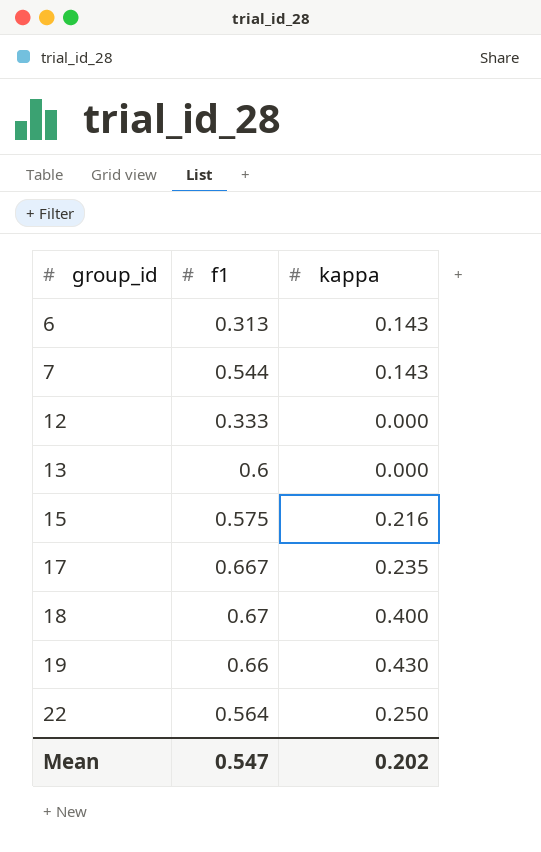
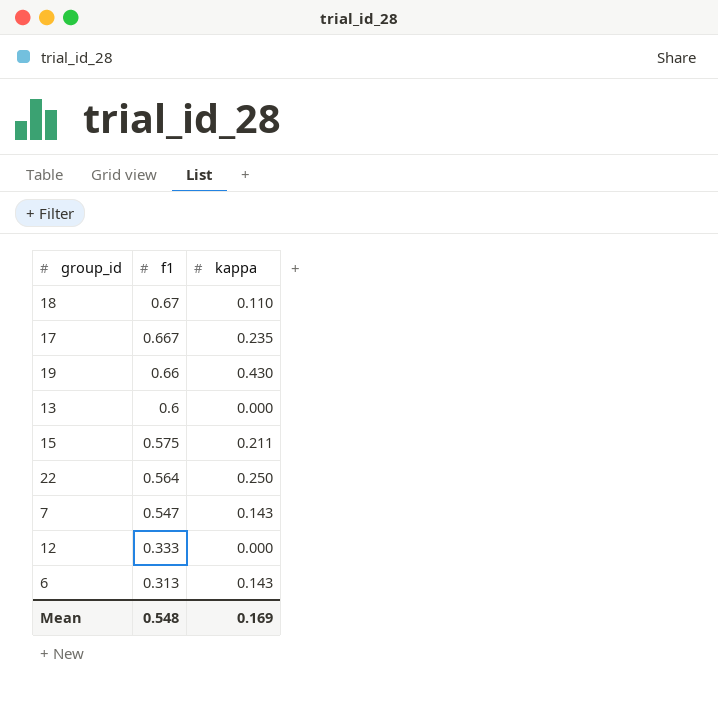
row order: group_id ascending -> f1 descending
18 | kappa: 0.400 -> 0.110
15 | kappa: 0.216 -> 0.211
7 | f1: 0.544 -> 0.547
Mean | f1: 0.547 -> 0.548
Mean | kappa: 0.202 -> 0.169

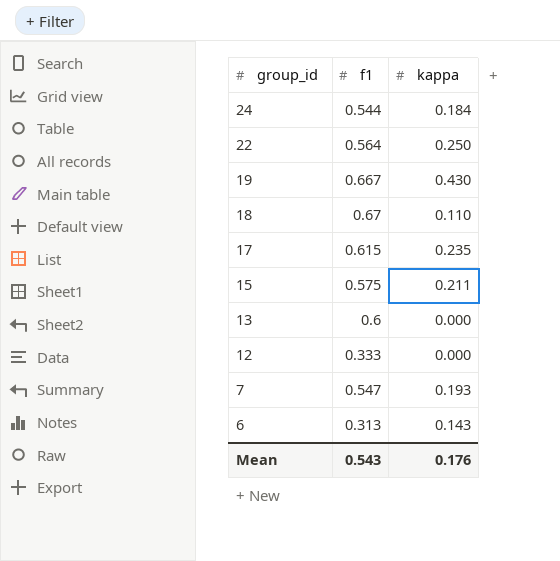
row order: f1 descending -> group_id descending
row 24: none -> 0.544 | 0.184
19 | f1: 0.66 -> 0.667
17 | f1: 0.667 -> 0.615
7 | kappa: 0.143 -> 0.193
Mean | f1: 0.548 -> 0.543
Mean | kappa: 0.169 -> 0.176

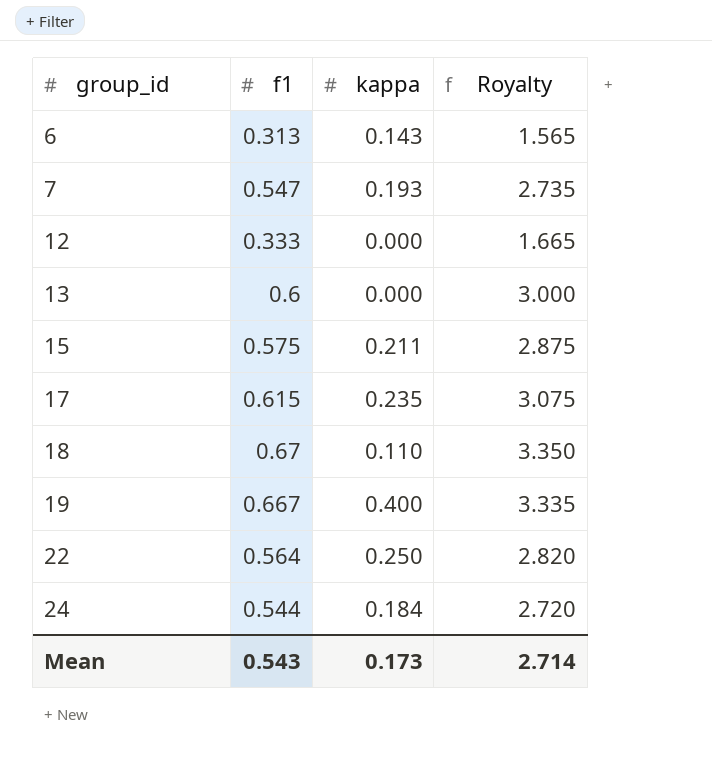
row order: group_id descending -> group_id ascending
column Royalty | formula: none -> [f1] * 5
19 | kappa: 0.430 -> 0.400
Mean | kappa: 0.176 -> 0.173

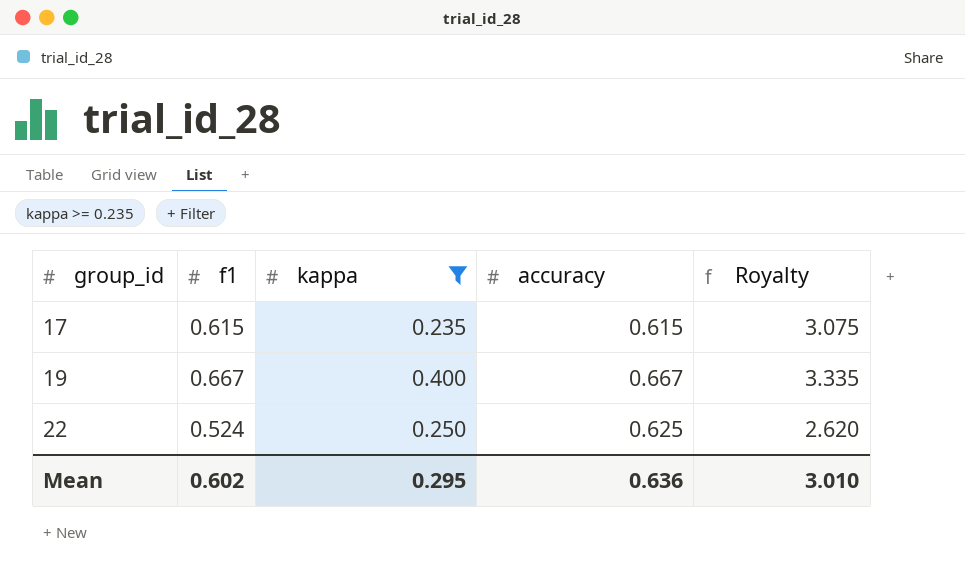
filter: none -> kappa >= 0.235
column accuracy | position: none -> 4
22 | f1: 0.564 -> 0.524
22 | Royalty: 2.820 -> 2.620
Mean | f1: 0.543 -> 0.602
Mean | kappa: 0.173 -> 0.295
Mean | Royalty: 2.714 -> 3.010

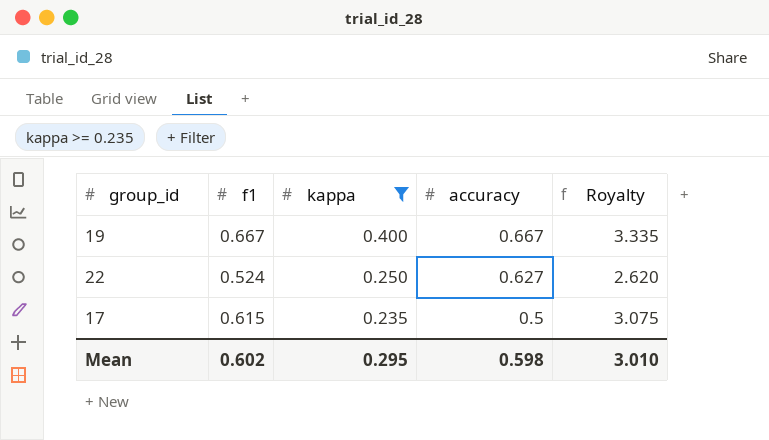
row order: group_id ascending -> kappa descending
22 | accuracy: 0.625 -> 0.627
17 | accuracy: 0.615 -> 0.5
Mean | accuracy: 0.636 -> 0.598

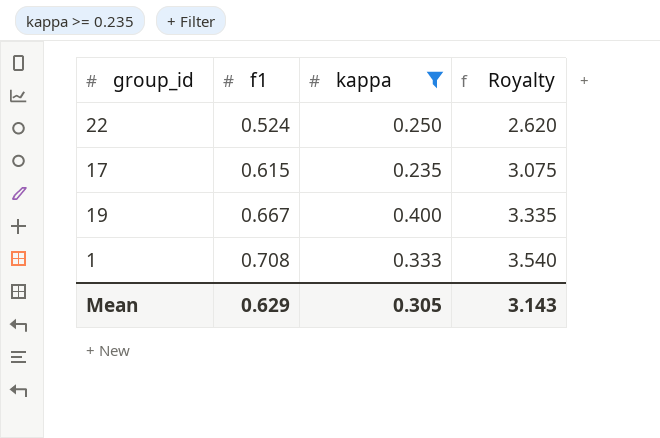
row order: kappa descending -> f1 ascending
column accuracy | position: 4 -> none
row 1: none -> 0.708 | 0.333 | 3.540
Mean | f1: 0.602 -> 0.629
Mean | kappa: 0.295 -> 0.305
Mean | Royalty: 3.010 -> 3.143

